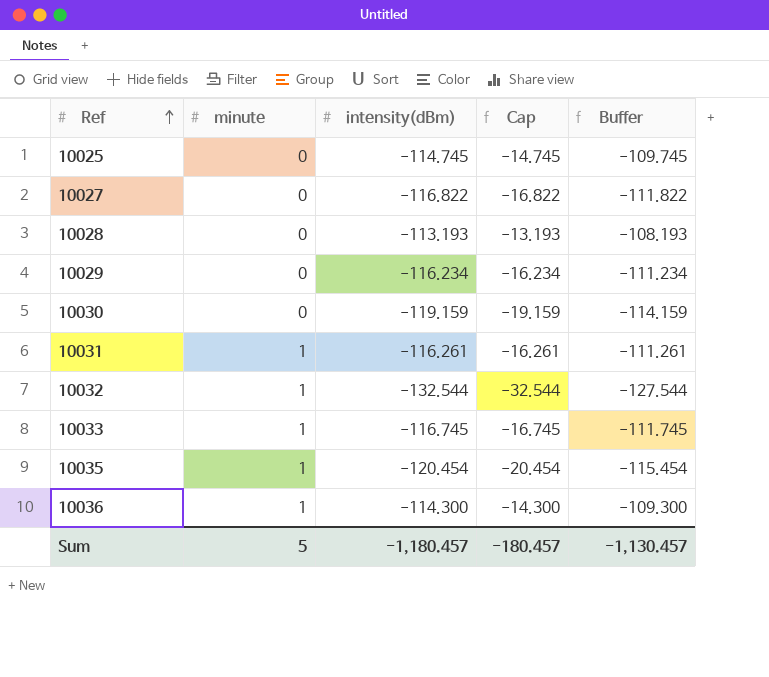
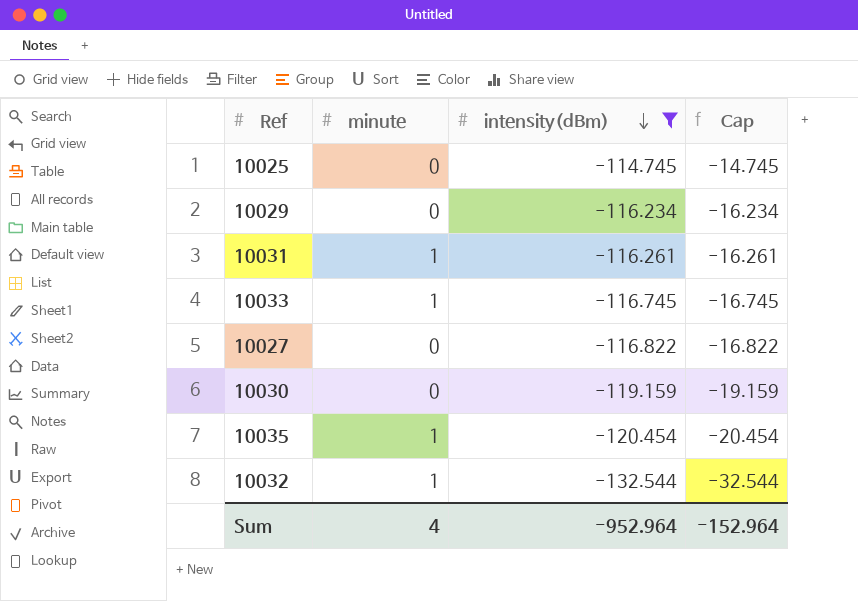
filter: none -> intensity(dBm) <= -114.745
row order: Ref ascending -> intensity(dBm) descending
column Buffer | formula: [intensity(dBm)] + 5 -> none
Sum | minute: 5 -> 4
Sum | intensity(dBm): -1,180.457 -> -952.964
Sum | Cap: -180.457 -> -152.964

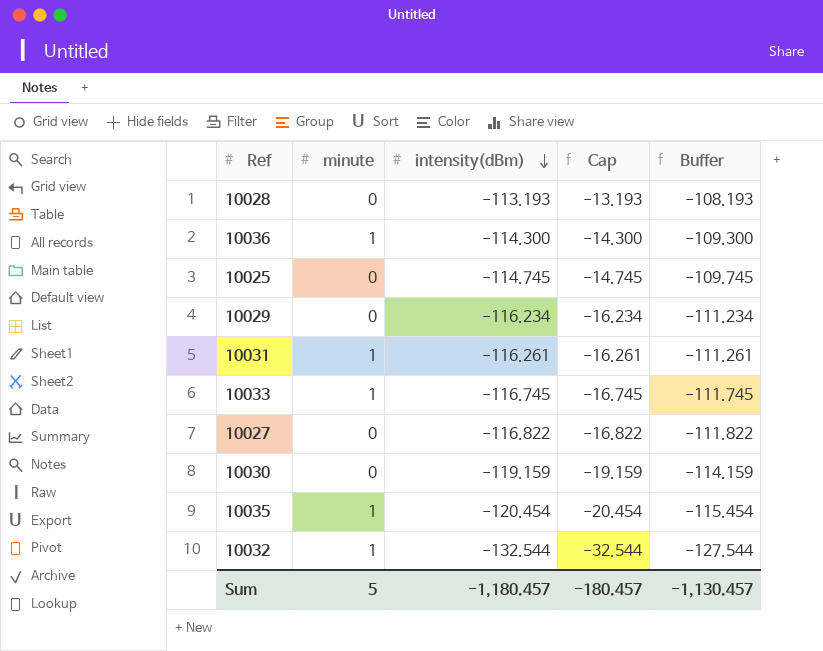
filter: intensity(dBm) <= -114.745 -> none
column Buffer | formula: none -> [intensity(dBm)] + 5
Sum | minute: 4 -> 5
Sum | intensity(dBm): -952.964 -> -1,180.457
Sum | Cap: -152.964 -> -180.457

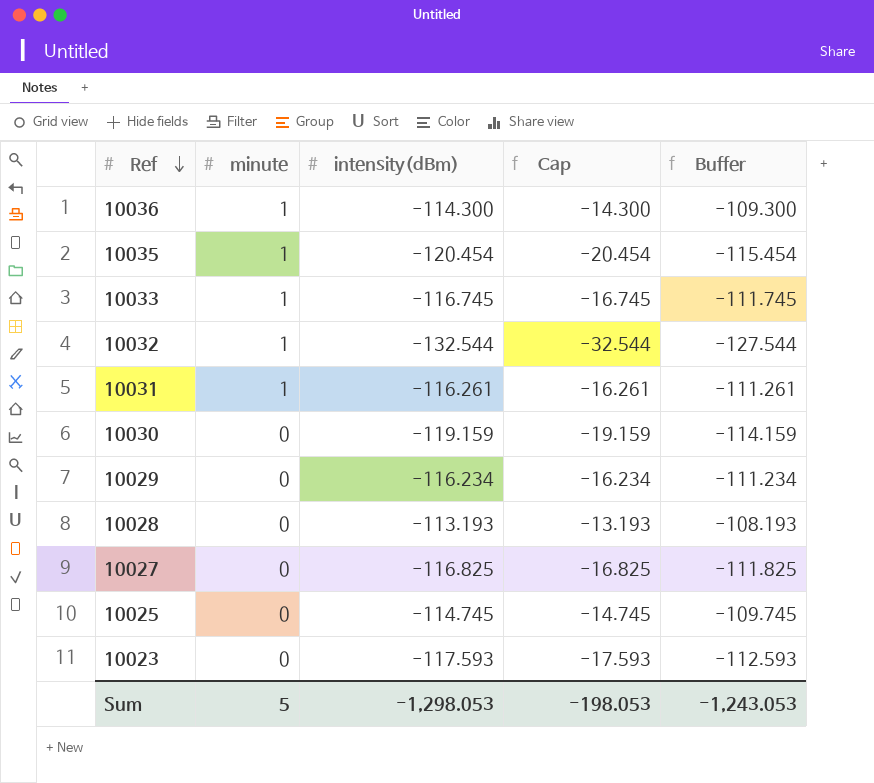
row order: intensity(dBm) descending -> Ref descending
10027 | intensity(dBm): -116.822 -> -116.825
10027 | Cap: -16.822 -> -16.825
10027 | Buffer: -111.822 -> -111.825
row 10023: none -> 0 | -117.593 | -17.593 | -112.593
Sum | intensity(dBm): -1,180.457 -> -1,298.053
Sum | Cap: -180.457 -> -198.053
Sum | Buffer: -1,130.457 -> -1,243.053

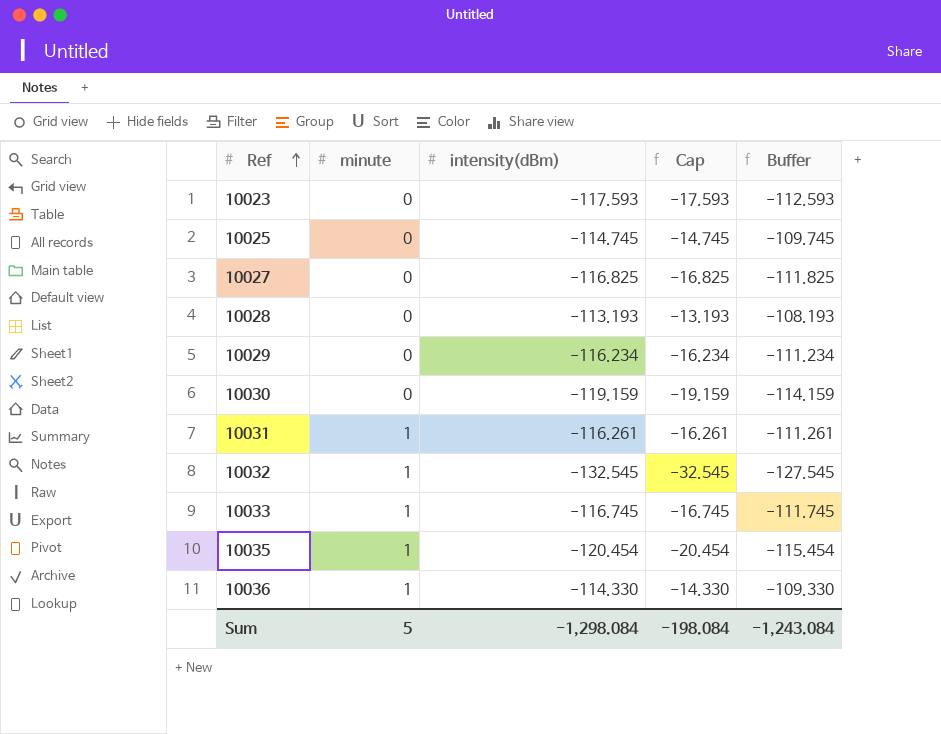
row order: Ref descending -> Ref ascending
10032 | intensity(dBm): -132.544 -> -132.545
10032 | Cap: -32.544 -> -32.545
10032 | Buffer: -127.544 -> -127.545
10036 | intensity(dBm): -114.300 -> -114.330
10036 | Cap: -14.300 -> -14.330
10036 | Buffer: -109.300 -> -109.330
Sum | intensity(dBm): -1,298.053 -> -1,298.084
Sum | Cap: -198.053 -> -198.084
Sum | Buffer: -1,243.053 -> -1,243.084

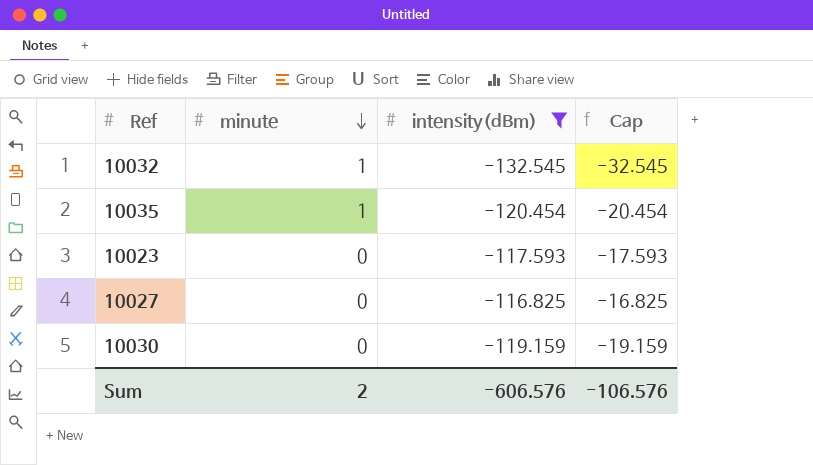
filter: none -> intensity(dBm) <= -116.825
row order: Ref ascending -> minute descending
column Buffer | formula: [intensity(dBm)] + 5 -> none
Sum | minute: 5 -> 2
Sum | intensity(dBm): -1,298.084 -> -606.576
Sum | Cap: -198.084 -> -106.576

